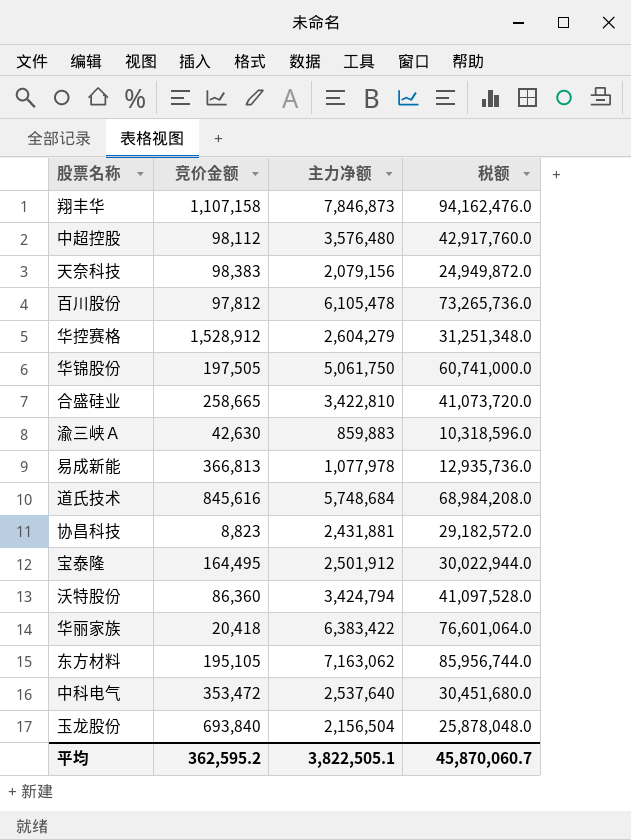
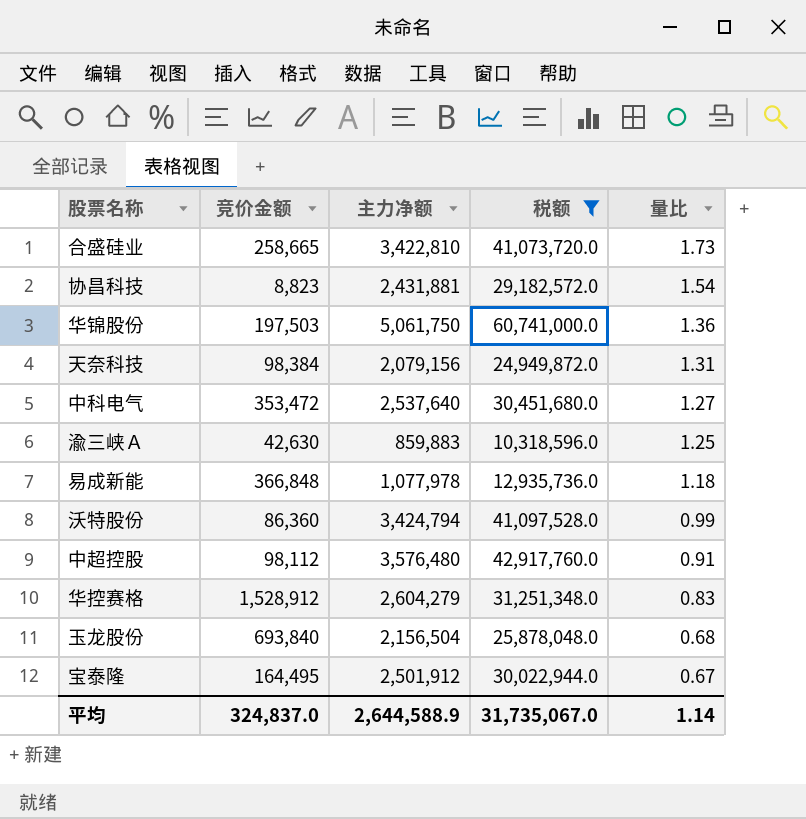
filter: none -> 税额 <= 60,741,000.0
row order: none -> 量比 descending
column 量比 | position: none -> 5
华锦股份 | 竞价金额: 197,505 -> 197,503
天奈科技 | 竞价金额: 98,383 -> 98,384
易成新能 | 竞价金额: 366,813 -> 366,848
平均 | 竞价金额: 362,595.2 -> 324,837.0
平均 | 主力净额: 3,822,505.1 -> 2,644,588.9
平均 | 税额: 45,870,060.7 -> 31,735,067.0

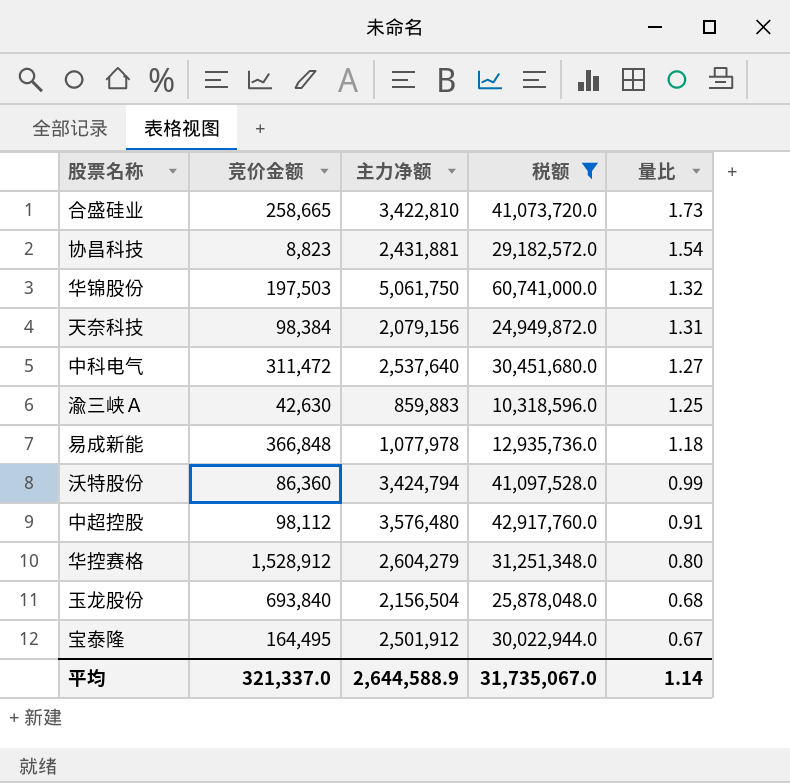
华锦股份 | 量比: 1.36 -> 1.32
中科电气 | 竞价金额: 353,472 -> 311,472
华控赛格 | 量比: 0.83 -> 0.80
平均 | 竞价金额: 324,837.0 -> 321,337.0

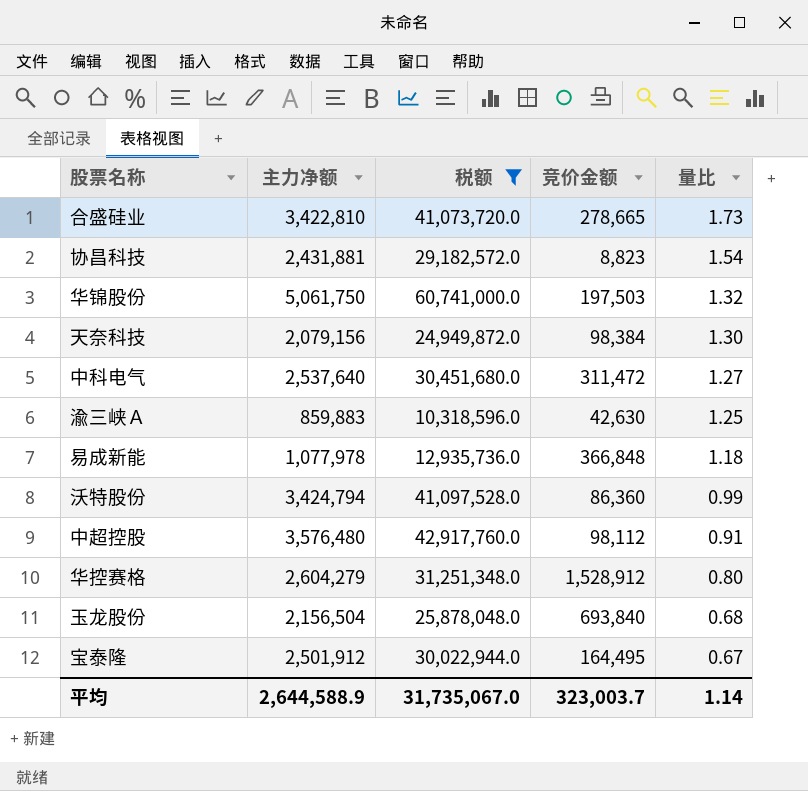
column 竞价金额 | position: 2 -> 4
合盛硅业 | 竞价金额: 258,665 -> 278,665
天奈科技 | 量比: 1.31 -> 1.30
平均 | 竞价金额: 321,337.0 -> 323,003.7

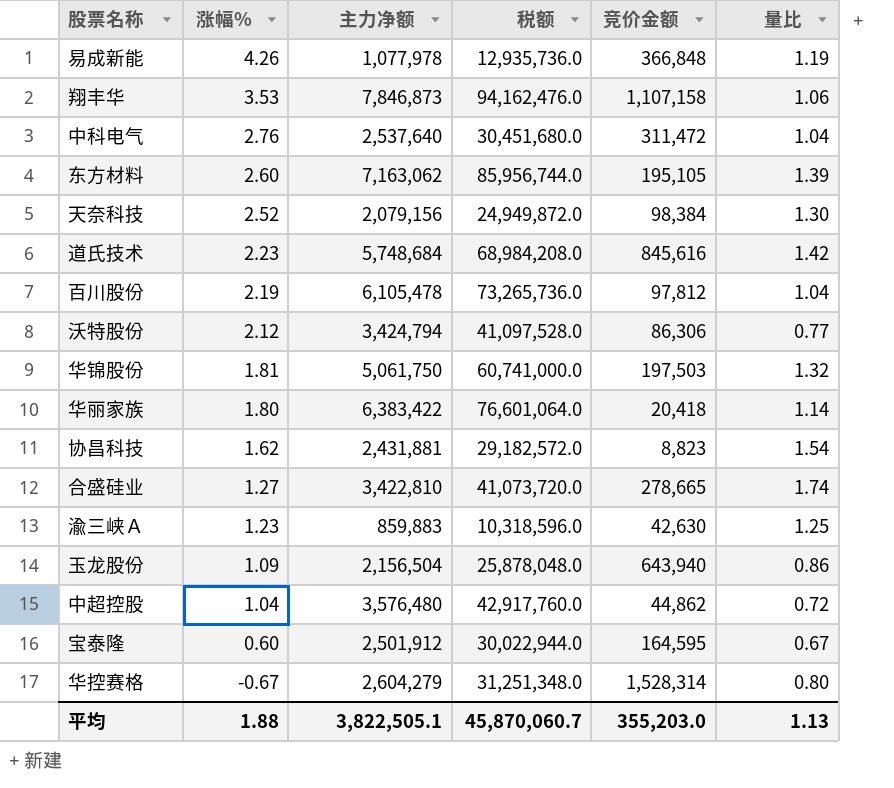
filter: 税额 <= 60,741,000.0 -> none
row order: 量比 descending -> 涨幅% descending
column 涨幅% | position: none -> 2
易成新能 | 量比: 1.18 -> 1.19
中科电气 | 量比: 1.27 -> 1.04
沃特股份 | 竞价金额: 86,360 -> 86,306
沃特股份 | 量比: 0.99 -> 0.77
合盛硅业 | 量比: 1.73 -> 1.74
玉龙股份 | 竞价金额: 693,840 -> 643,940
玉龙股份 | 量比: 0.68 -> 0.86
中超控股 | 竞价金额: 98,112 -> 44,862
中超控股 | 量比: 0.91 -> 0.72
宝泰隆 | 竞价金额: 164,495 -> 164,595
华控赛格 | 竞价金额: 1,528,912 -> 1,528,314
平均 | 主力净额: 2,644,588.9 -> 3,822,505.1
平均 | 税额: 31,735,067.0 -> 45,870,060.7
平均 | 竞价金额: 323,003.7 -> 355,203.0
平均 | 量比: 1.14 -> 1.13

